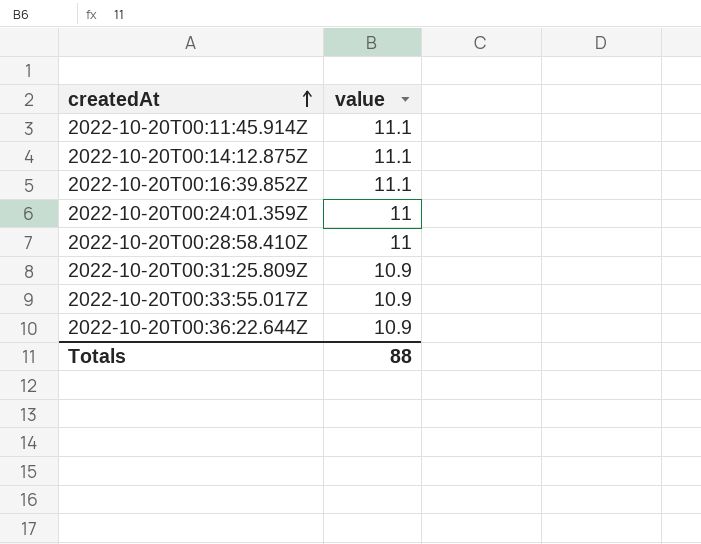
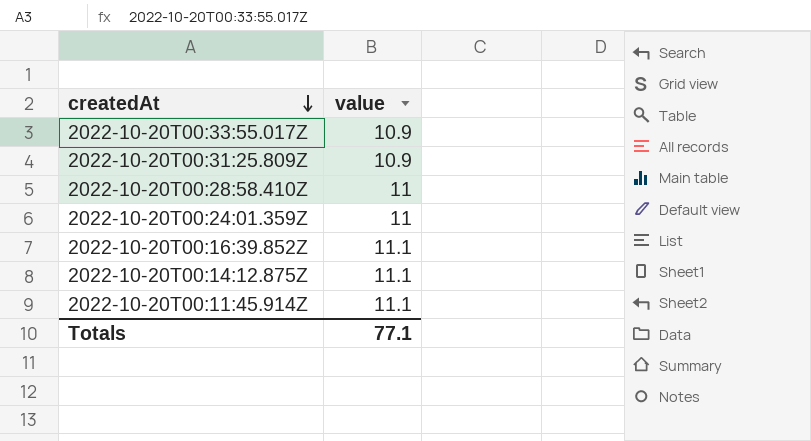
row order: createdAt ascending -> createdAt descending
row 2022-10-20T00:36:22.644Z: 10.9 -> none
Totals | value: 88 -> 77.1

